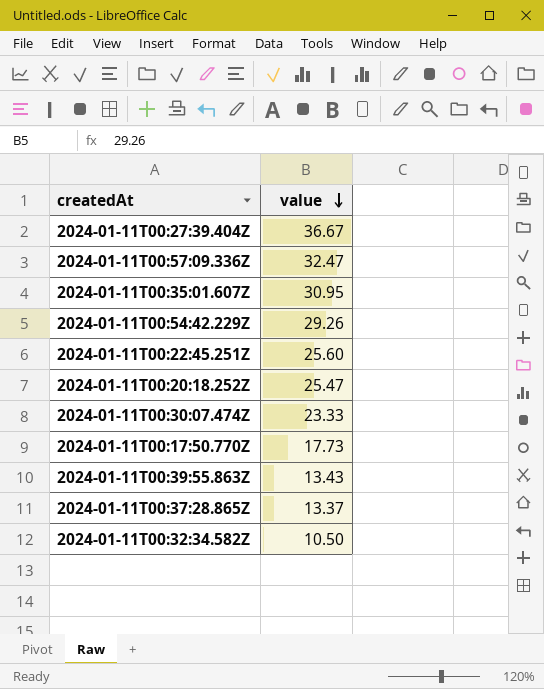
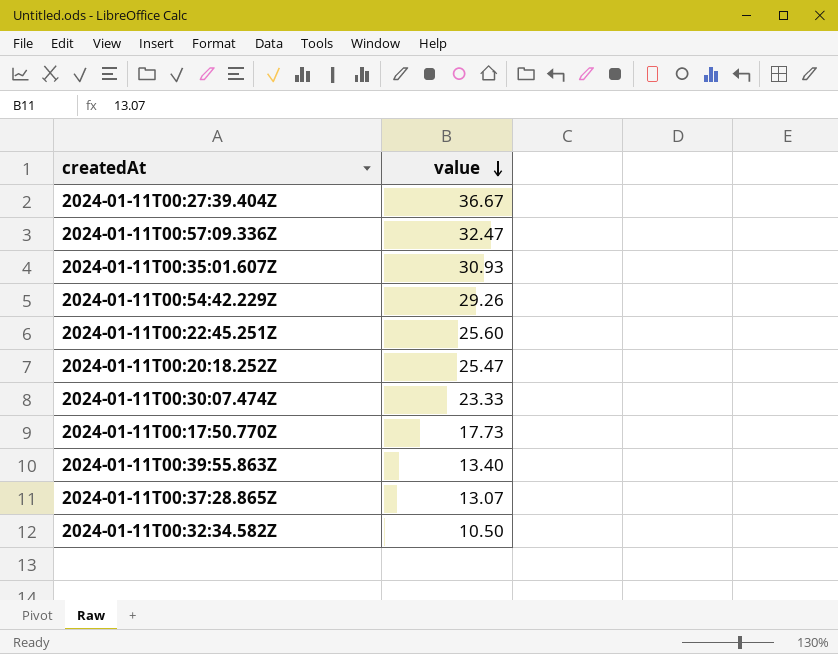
2024-01-11T00:35:01.607Z | value: 30.95 -> 30.93
2024-01-11T00:39:55.863Z | value: 13.43 -> 13.40
2024-01-11T00:37:28.865Z | value: 13.37 -> 13.07

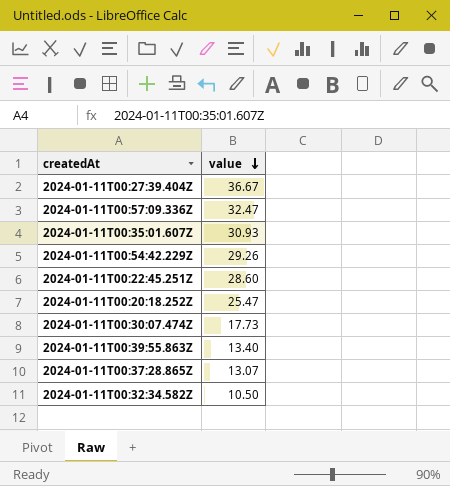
row 2024-01-11T00:17:50.770Z: 17.73 -> none
2024-01-11T00:22:45.251Z | value: 25.60 -> 28.60
2024-01-11T00:30:07.474Z | value: 23.33 -> 17.73

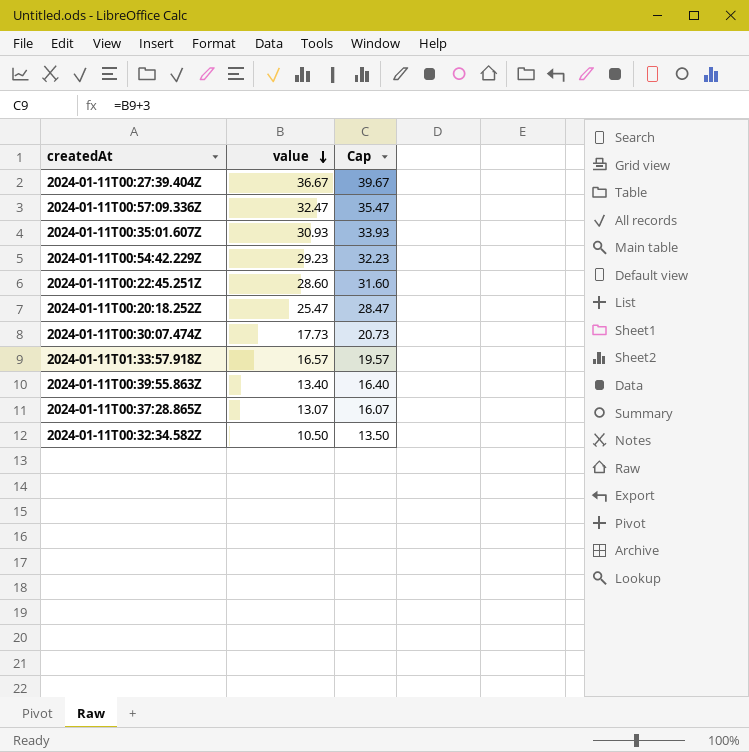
column Cap | formula: none -> [value] + 3
2024-01-11T00:54:42.229Z | value: 29.26 -> 29.23
row 2024-01-11T01:33:57.918Z: none -> 16.57 | 19.57

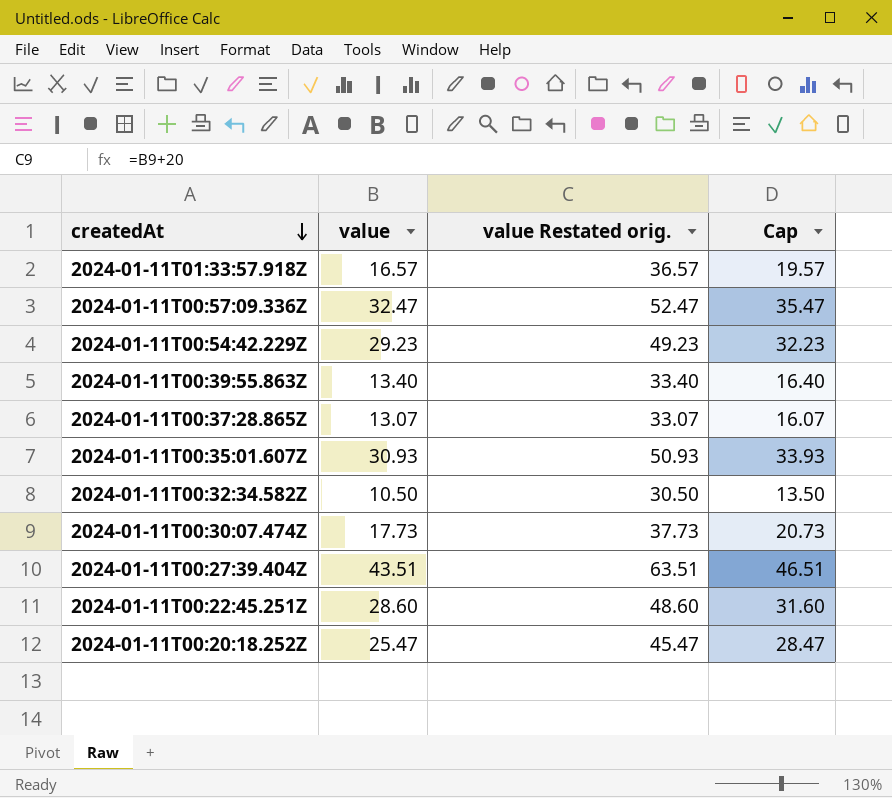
row order: value descending -> createdAt descending
column value Restated orig. | formula: none -> [value] + 20
2024-01-11T00:27:39.404Z | value: 36.67 -> 43.51
2024-01-11T00:27:39.404Z | Cap: 39.67 -> 46.51

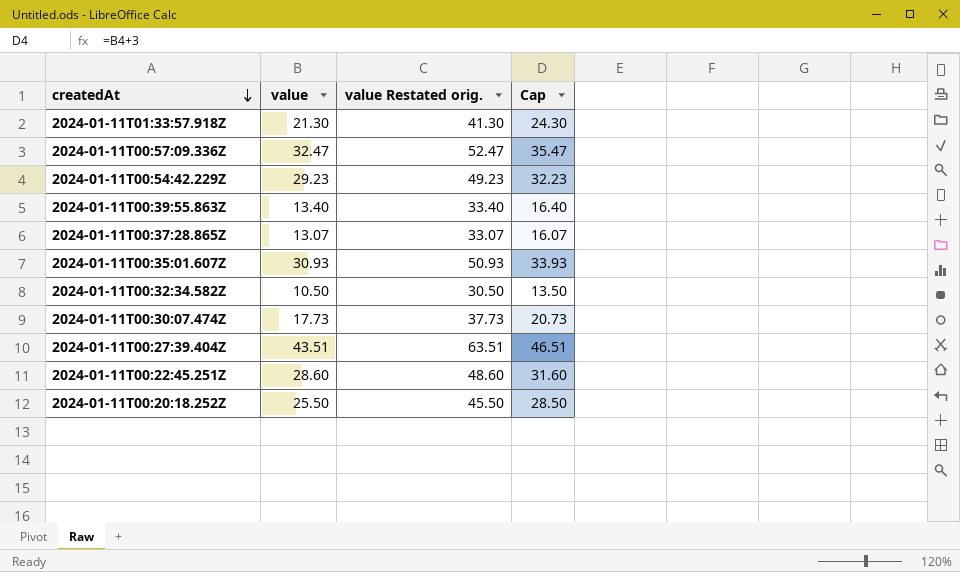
2024-01-11T01:33:57.918Z | value: 16.57 -> 21.30
2024-01-11T01:33:57.918Z | value Restated orig.: 36.57 -> 41.30
2024-01-11T01:33:57.918Z | Cap: 19.57 -> 24.30
2024-01-11T00:20:18.252Z | value: 25.47 -> 25.50
2024-01-11T00:20:18.252Z | value Restated orig.: 45.47 -> 45.50
2024-01-11T00:20:18.252Z | Cap: 28.47 -> 28.50

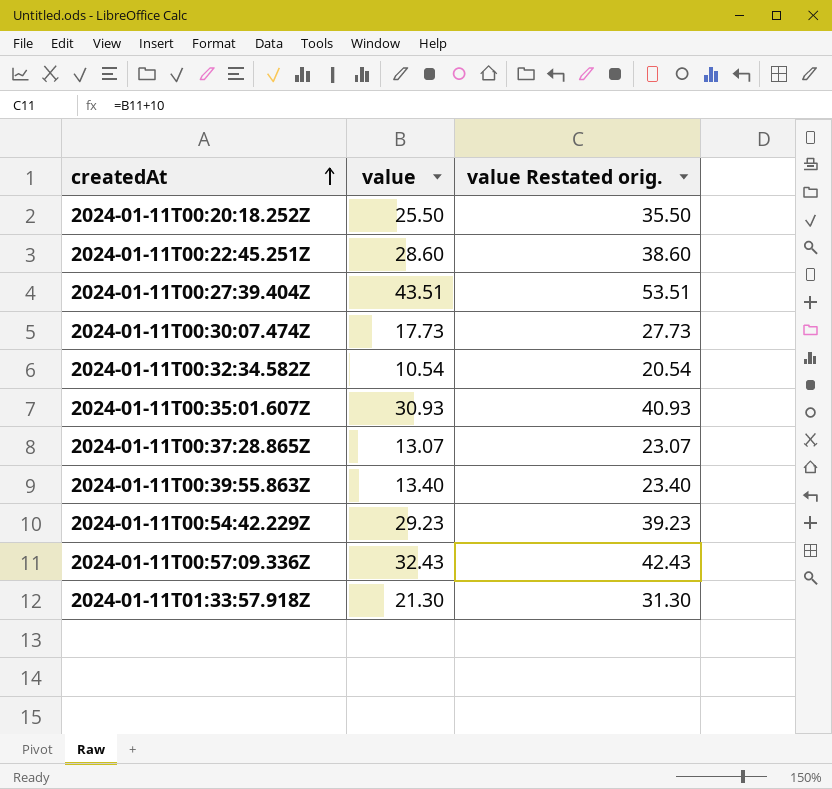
row order: createdAt descending -> createdAt ascending
column Cap | formula: [value] + 3 -> none
column value Restated orig. | formula: [value] + 20 -> [value] + 10
2024-01-11T00:32:34.582Z | value: 10.50 -> 10.54
2024-01-11T00:57:09.336Z | value: 32.47 -> 32.43

